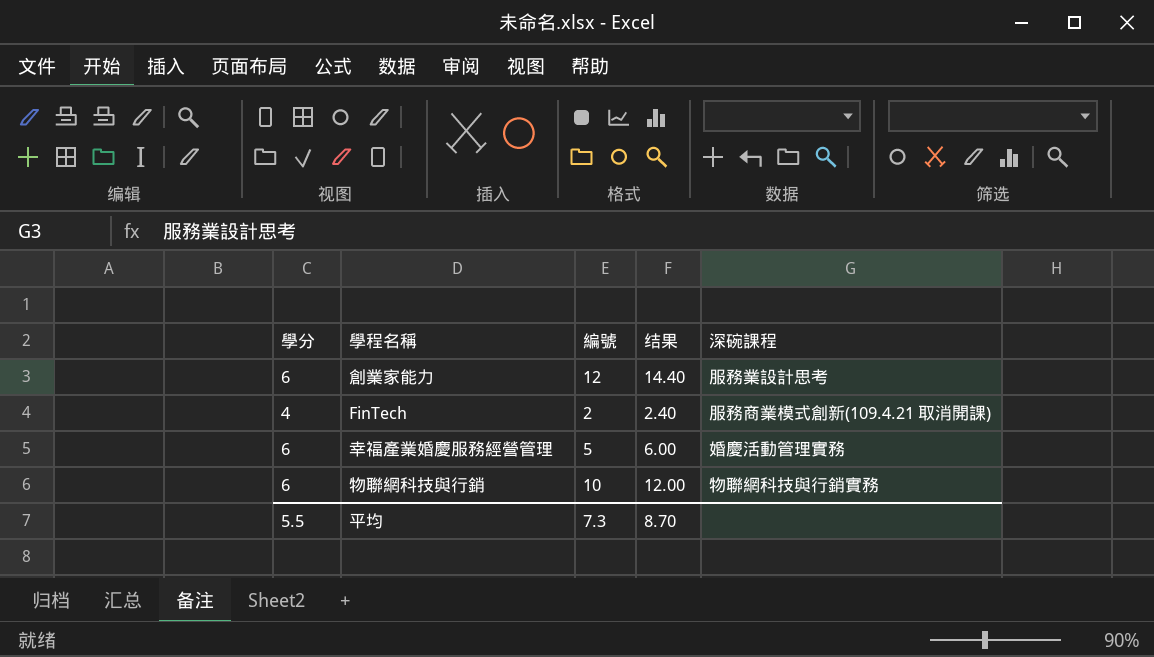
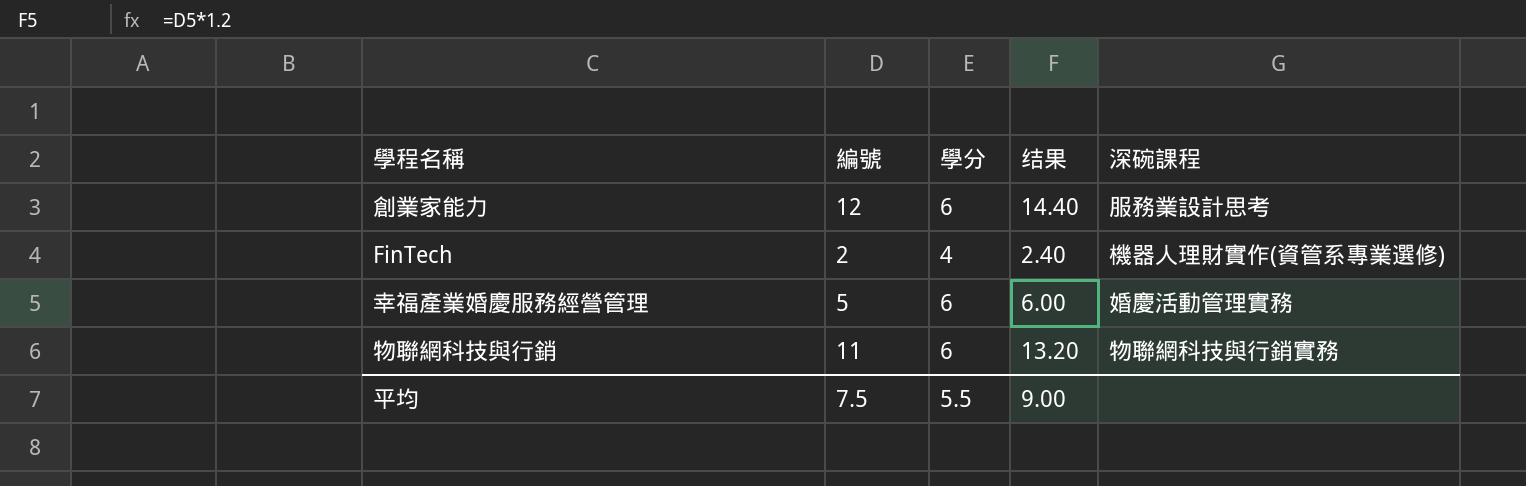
column 學分 | position: 1 -> 3
FinTech | 深碗課程: 服務商業模式創新(109.4.21 取消開課) -> 機器人理財實作(資管系專業選修)
物聯網科技與行銷 | 編號: 10 -> 11
物聯網科技與行銷 | 结果: 12.00 -> 13.20
平均 | 編號: 7.3 -> 7.5
平均 | 结果: 8.70 -> 9.00

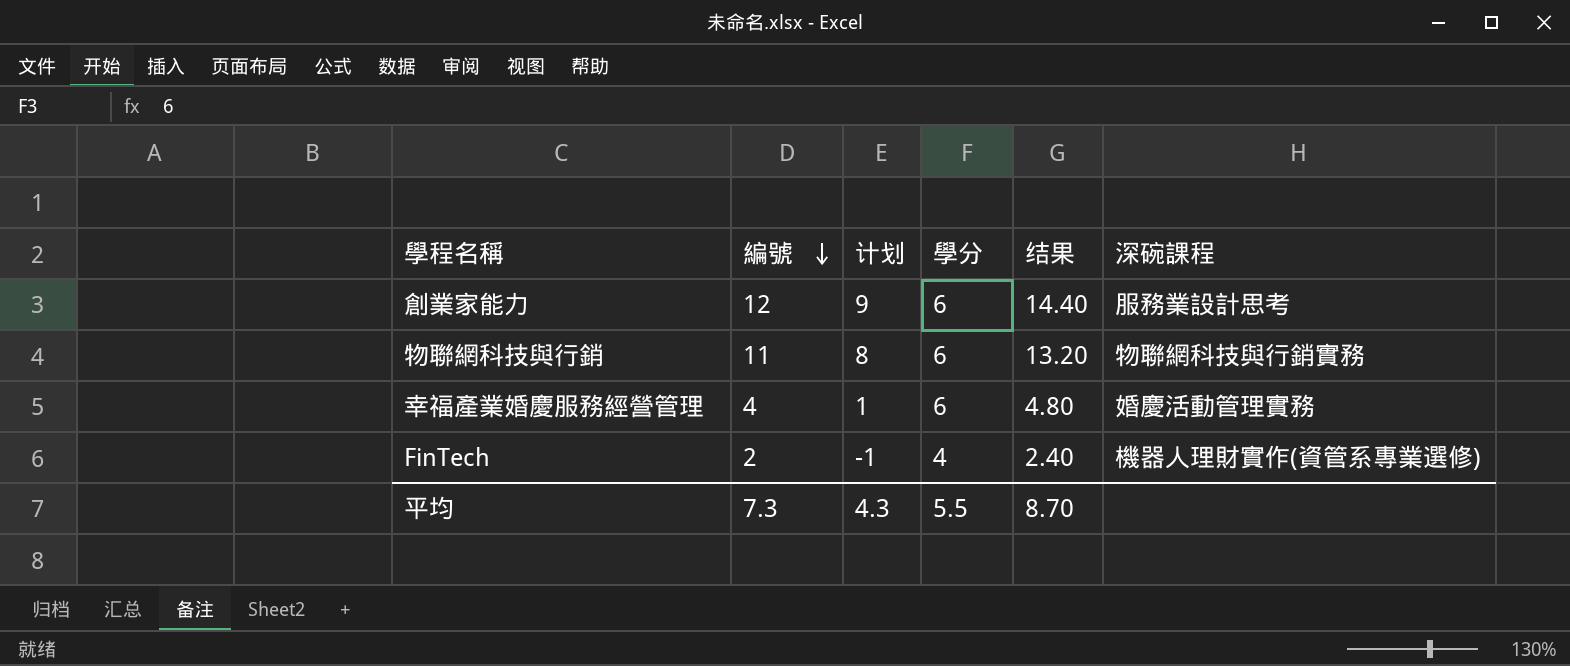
row order: none -> 編號 descending
column 计划 | formula: none -> [編號] - 3
幸福產業婚慶服務經營管理 | 編號: 5 -> 4
幸福產業婚慶服務經營管理 | 结果: 6.00 -> 4.80
平均 | 編號: 7.5 -> 7.3
平均 | 结果: 9.00 -> 8.70

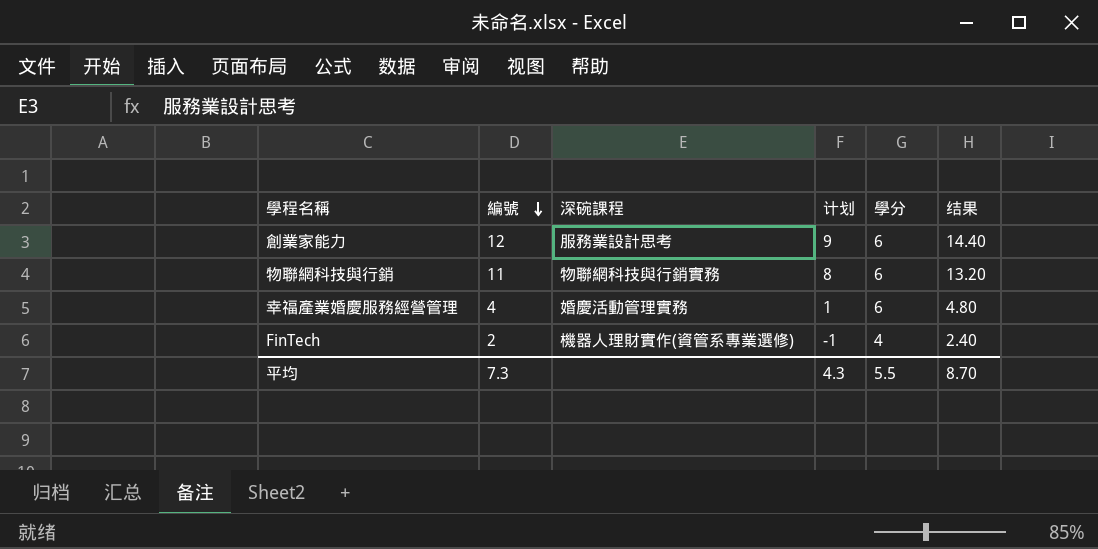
column 深碗課程 | position: 6 -> 3

